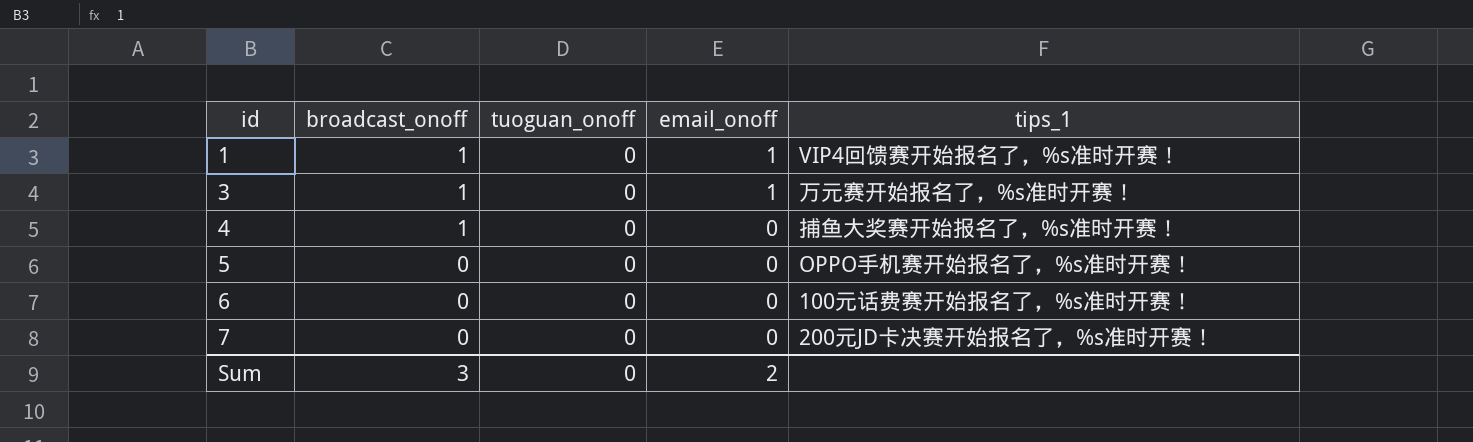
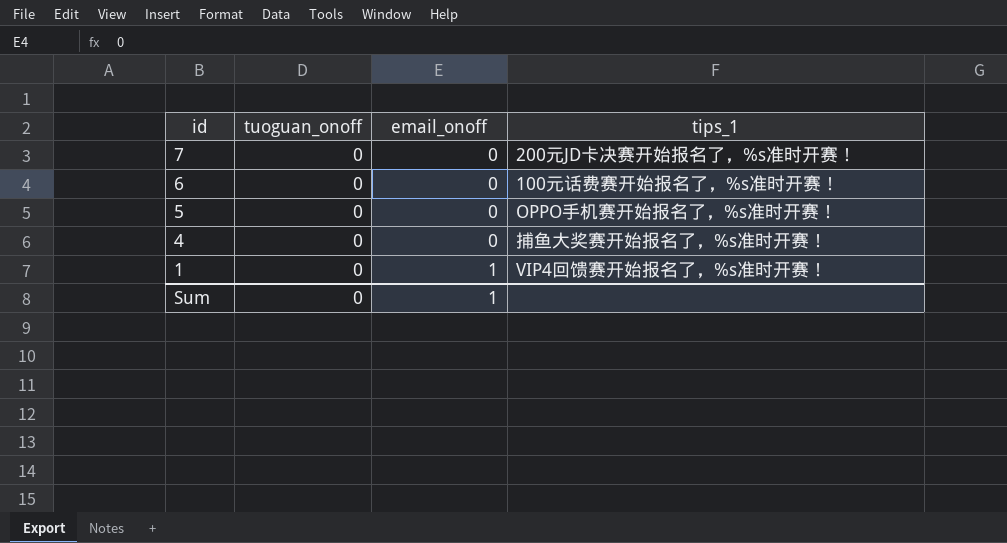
row order: id ascending -> id descending
column broadcast_onoff | position: 2 -> none
row 3: 1 | 0 | 1 | 万元赛开始报名了，%s准时开赛！ -> none
Sum | email_onoff: 2 -> 1

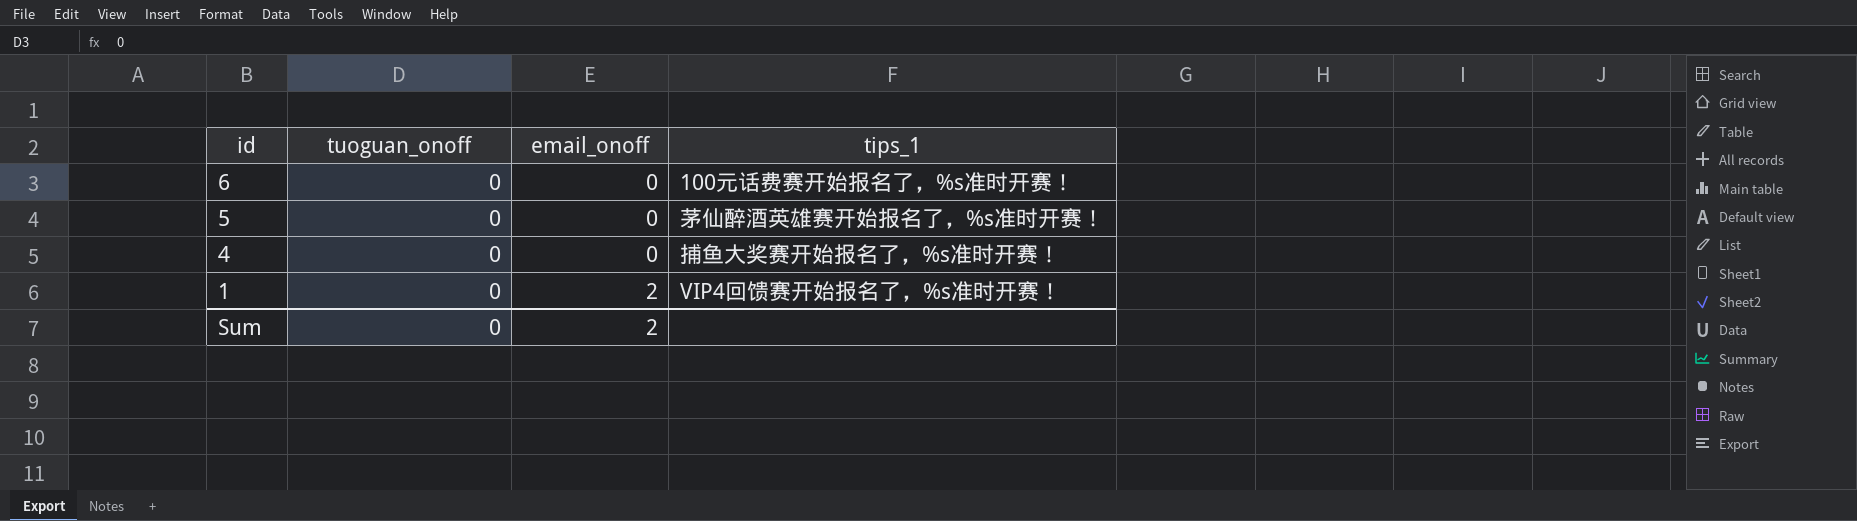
row 7: 0 | 0 | 200元JD卡决赛开始报名了，%s准时开赛！ -> none
5 | tips_1: OPPO手机赛开始报名了，%s准时开赛！ -> 茅仙醉酒英雄赛开始报名了，%s准时开赛！
1 | email_onoff: 1 -> 2
Sum | email_onoff: 1 -> 2

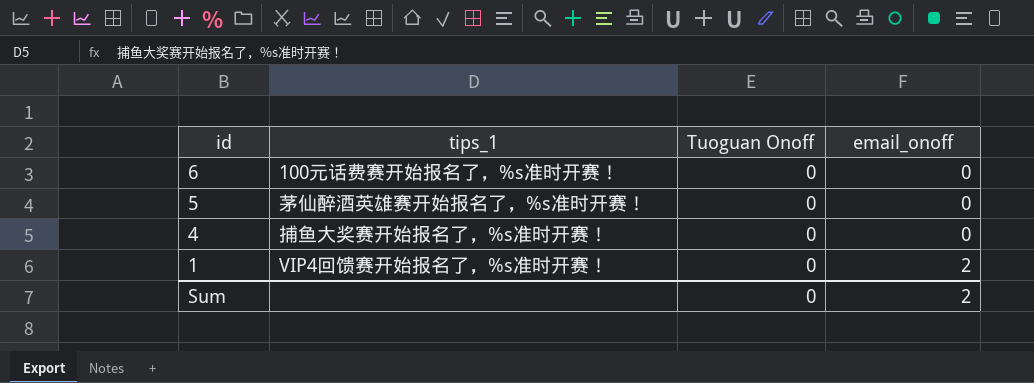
column tips_1 | position: 4 -> 2
column name: tuoguan_onoff -> Tuoguan Onoff

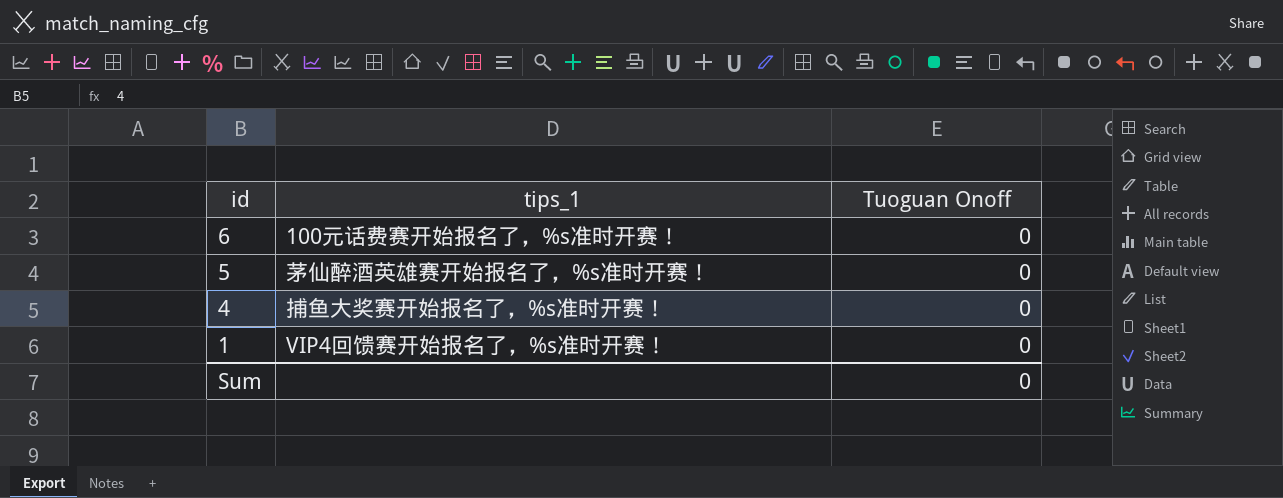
column email_onoff | position: 4 -> none

